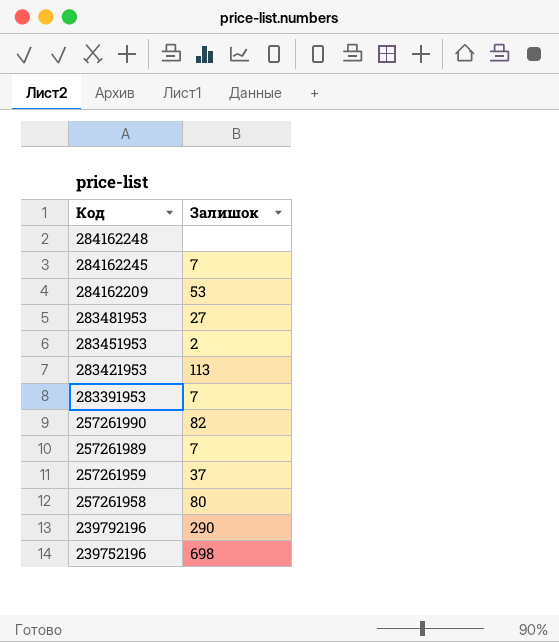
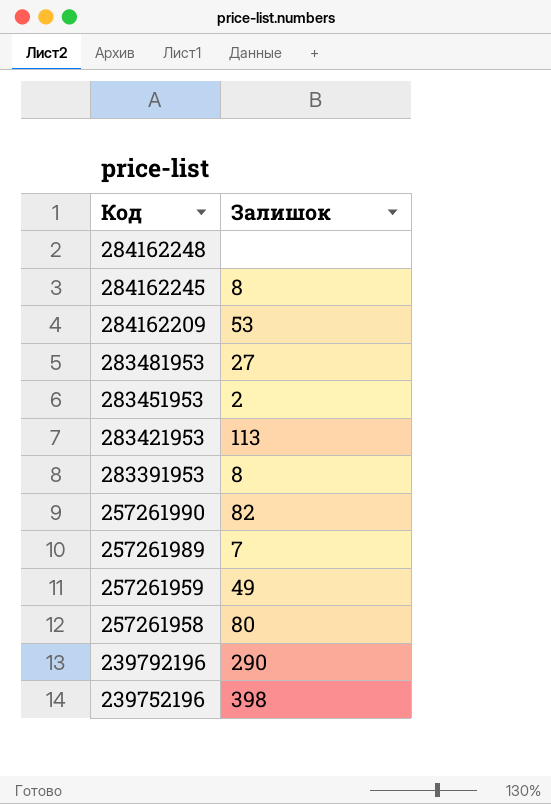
284162245 | Залишок: 7 -> 8
283391953 | Залишок: 7 -> 8
257261959 | Залишок: 37 -> 49
239752196 | Залишок: 698 -> 398

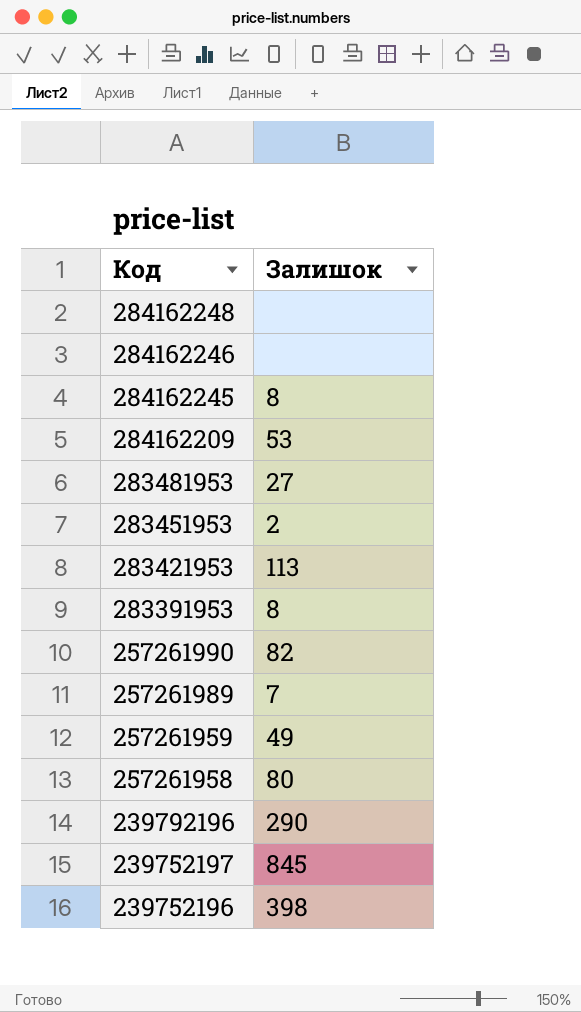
row 284162246: none -> none
row 239752197: none -> 845

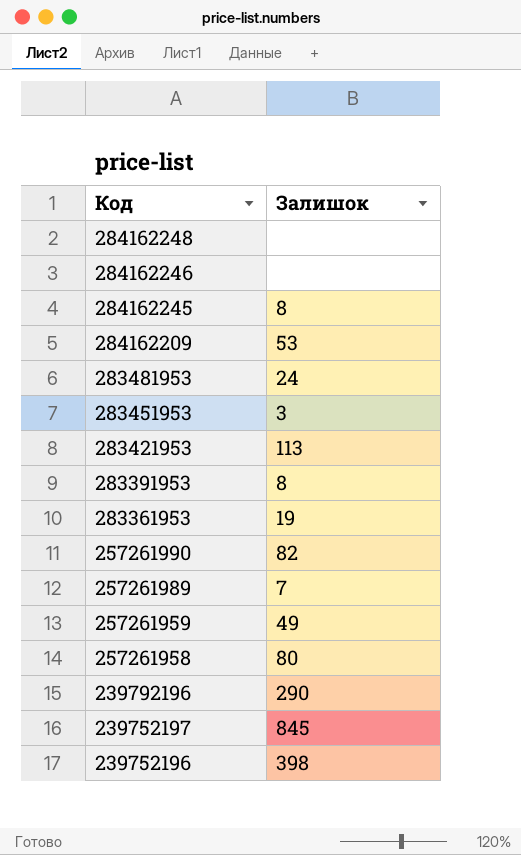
283481953 | Залишок: 27 -> 24
283451953 | Залишок: 2 -> 3
row 283361953: none -> 19

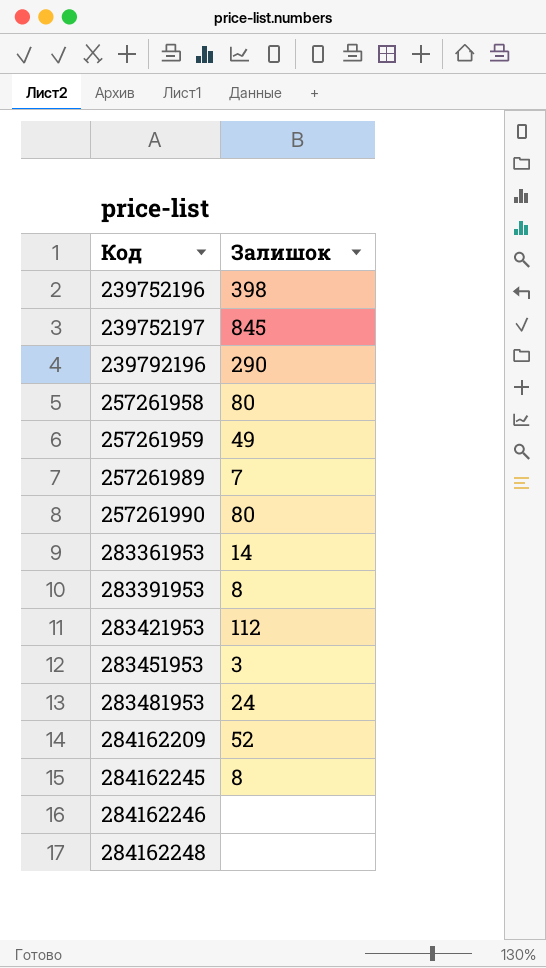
row order: Код descending -> Код ascending
257261990 | Залишок: 82 -> 80
283361953 | Залишок: 19 -> 14
283421953 | Залишок: 113 -> 112
284162209 | Залишок: 53 -> 52

